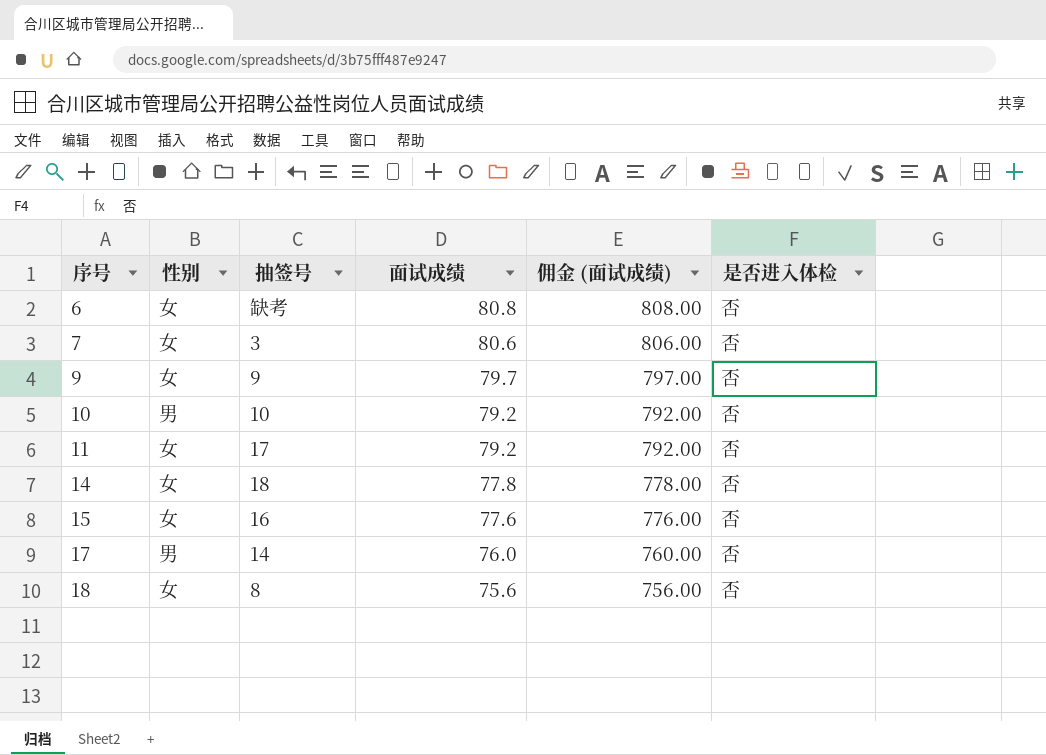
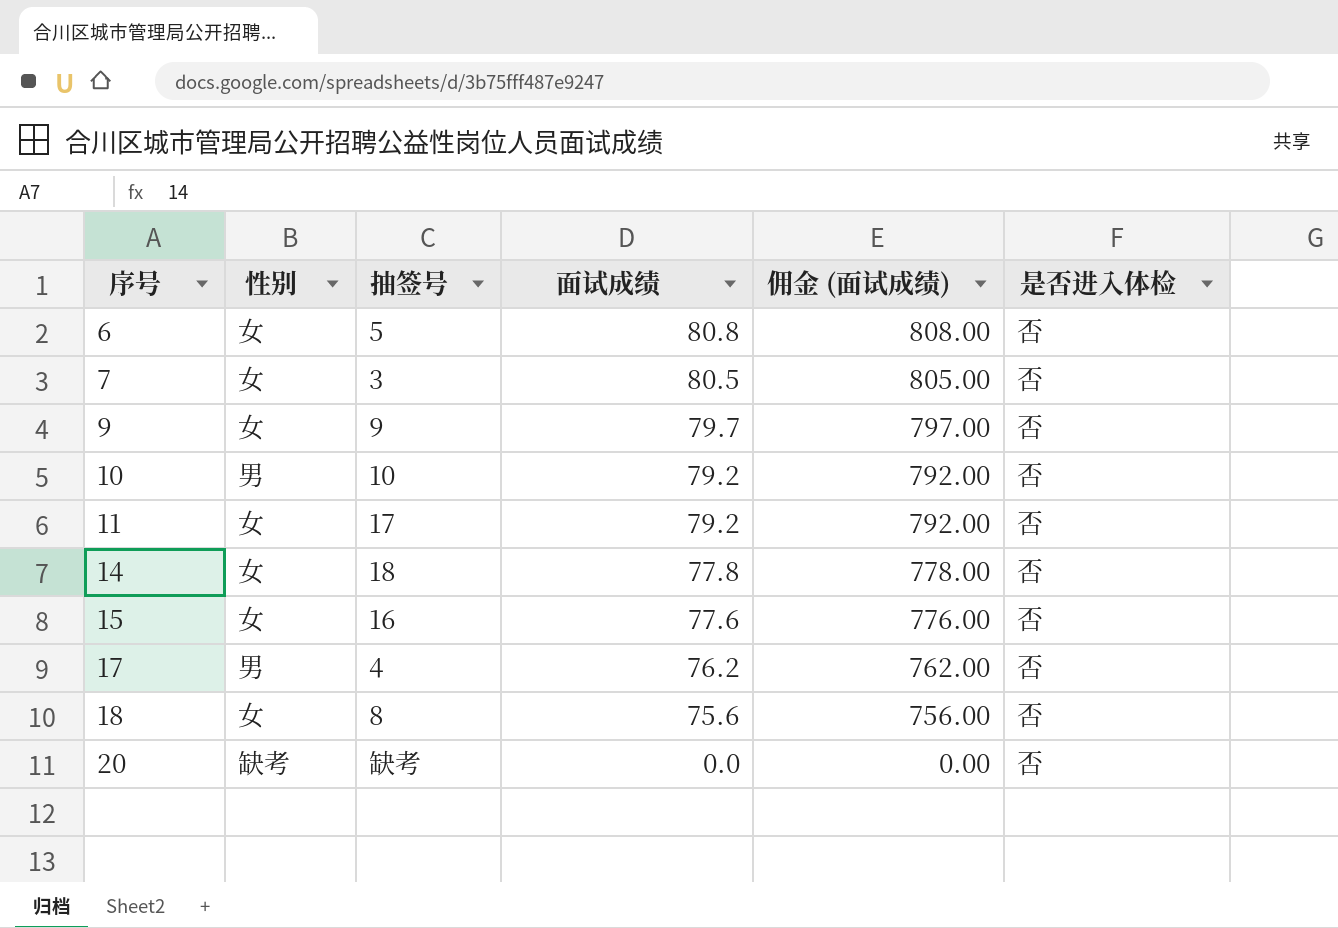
6 | 抽签号: 缺考 -> 5
7 | 面试成绩: 80.6 -> 80.5
7 | 佣金 (面试成绩): 806.00 -> 805.00
17 | 抽签号: 14 -> 4
17 | 面试成绩: 76.0 -> 76.2
17 | 佣金 (面试成绩): 760.00 -> 762.00
row 20: none -> 缺考 | 缺考 | 0.0 | 0.00 | 否

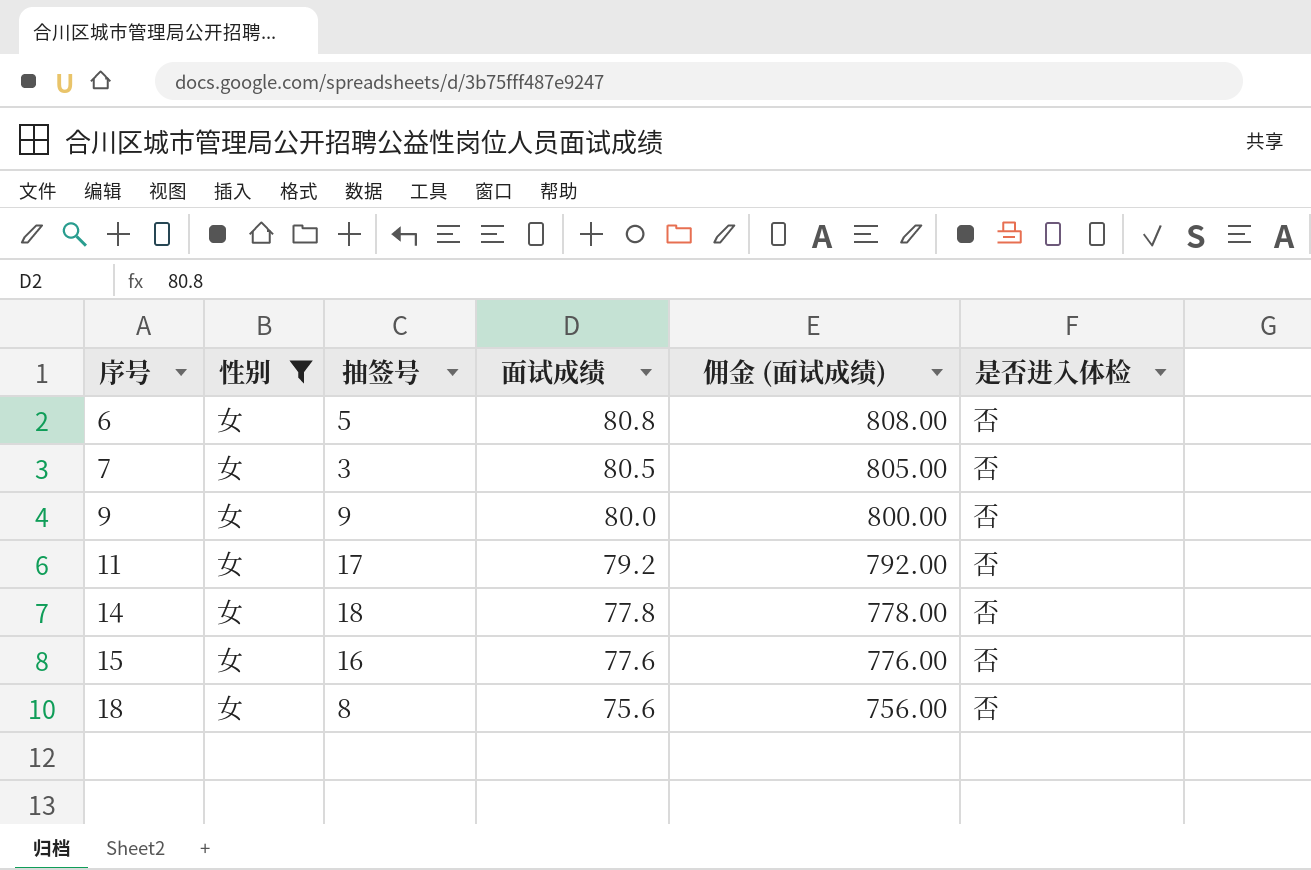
filter: none -> 性别 = 女
9 | 面试成绩: 79.7 -> 80.0
9 | 佣金 (面试成绩): 797.00 -> 800.00

